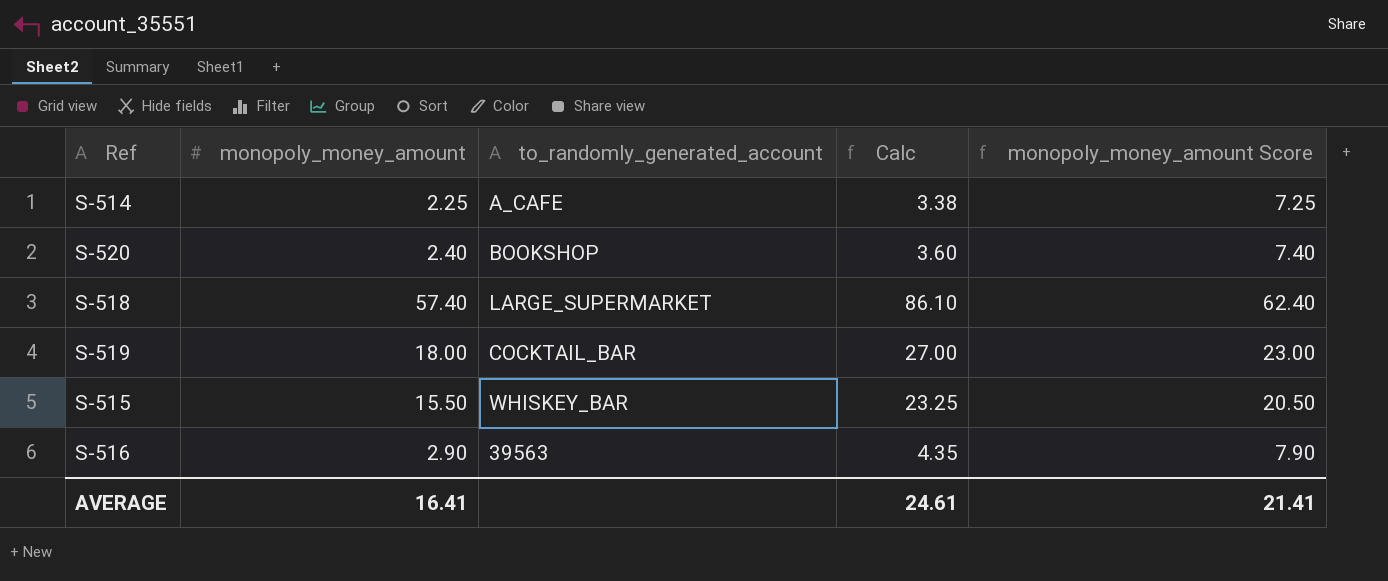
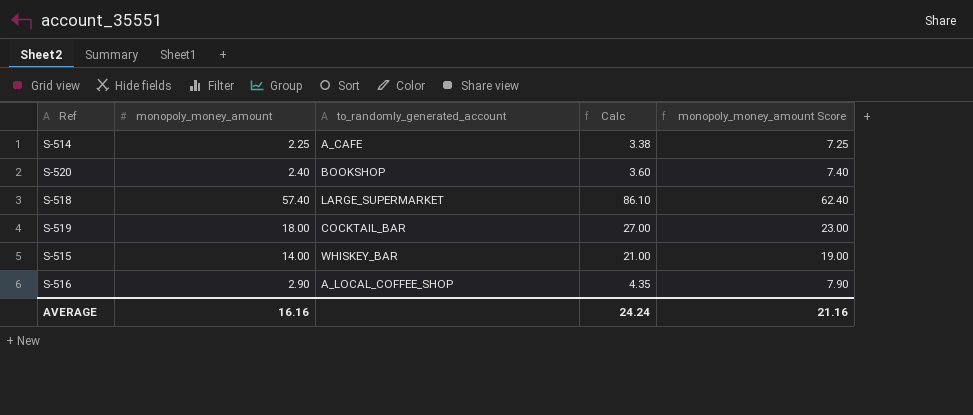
S-515 | monopoly_money_amount: 15.50 -> 14.00
S-515 | Calc: 23.25 -> 21.00
S-515 | monopoly_money_amount Score: 20.50 -> 19.00
S-516 | to_randomly_generated_account: 39563 -> A_LOCAL_COFFEE_SHOP
AVERAGE | monopoly_money_amount: 16.41 -> 16.16
AVERAGE | Calc: 24.61 -> 24.24
AVERAGE | monopoly_money_amount Score: 21.41 -> 21.16

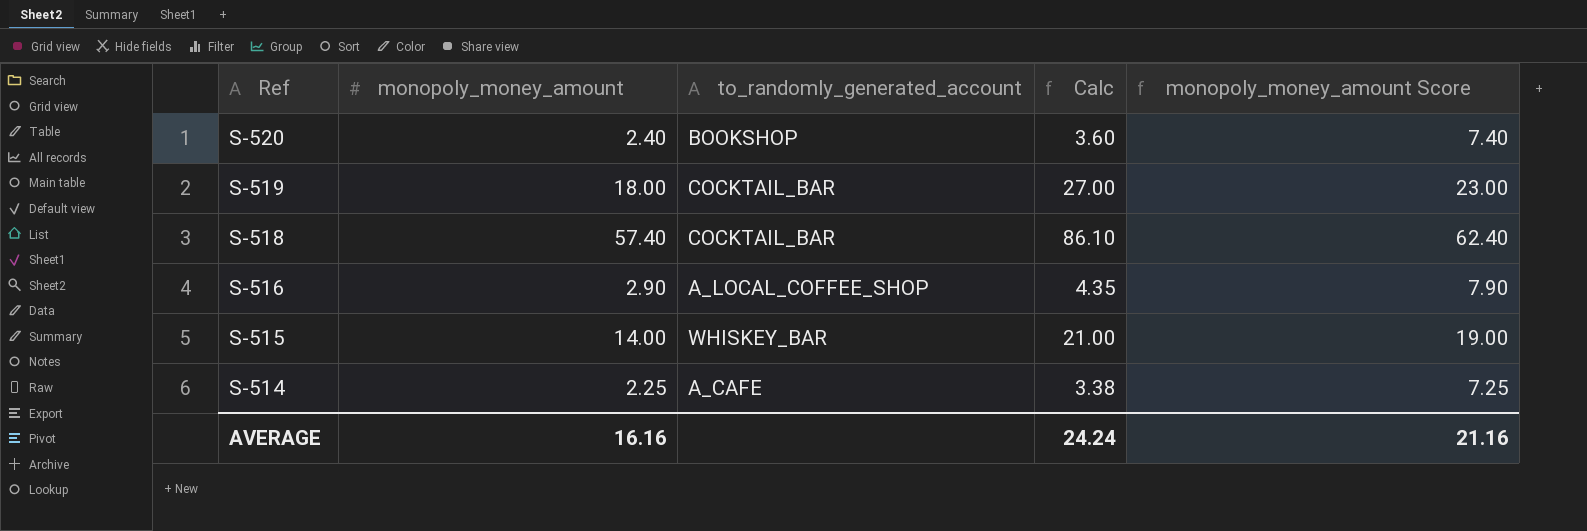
row order: none -> Ref descending
S-518 | to_randomly_generated_account: LARGE_SUPERMARKET -> COCKTAIL_BAR

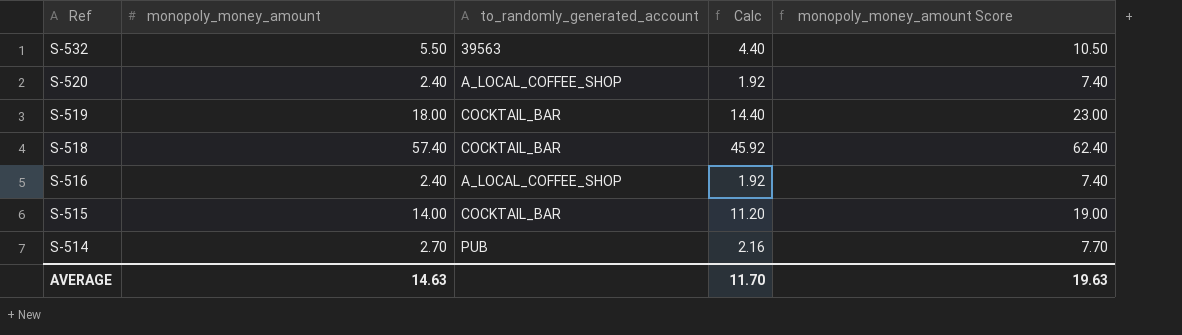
column Calc | formula: [monopoly_money_amount] * 1.5 -> [monopoly_money_amount] * 0.8
row S-532: none -> 5.50 | 39563 | 4.40 | 10.50
S-520 | to_randomly_generated_account: BOOKSHOP -> A_LOCAL_COFFEE_SHOP
S-516 | monopoly_money_amount: 2.90 -> 2.40
S-516 | monopoly_money_amount Score: 7.90 -> 7.40
S-515 | to_randomly_generated_account: WHISKEY_BAR -> COCKTAIL_BAR
S-514 | monopoly_money_amount: 2.25 -> 2.70
S-514 | to_randomly_generated_account: A_CAFE -> PUB
S-514 | monopoly_money_amount Score: 7.25 -> 7.70
AVERAGE | monopoly_money_amount: 16.16 -> 14.63
AVERAGE | Calc: 24.24 -> 11.70
AVERAGE | monopoly_money_amount Score: 21.16 -> 19.63

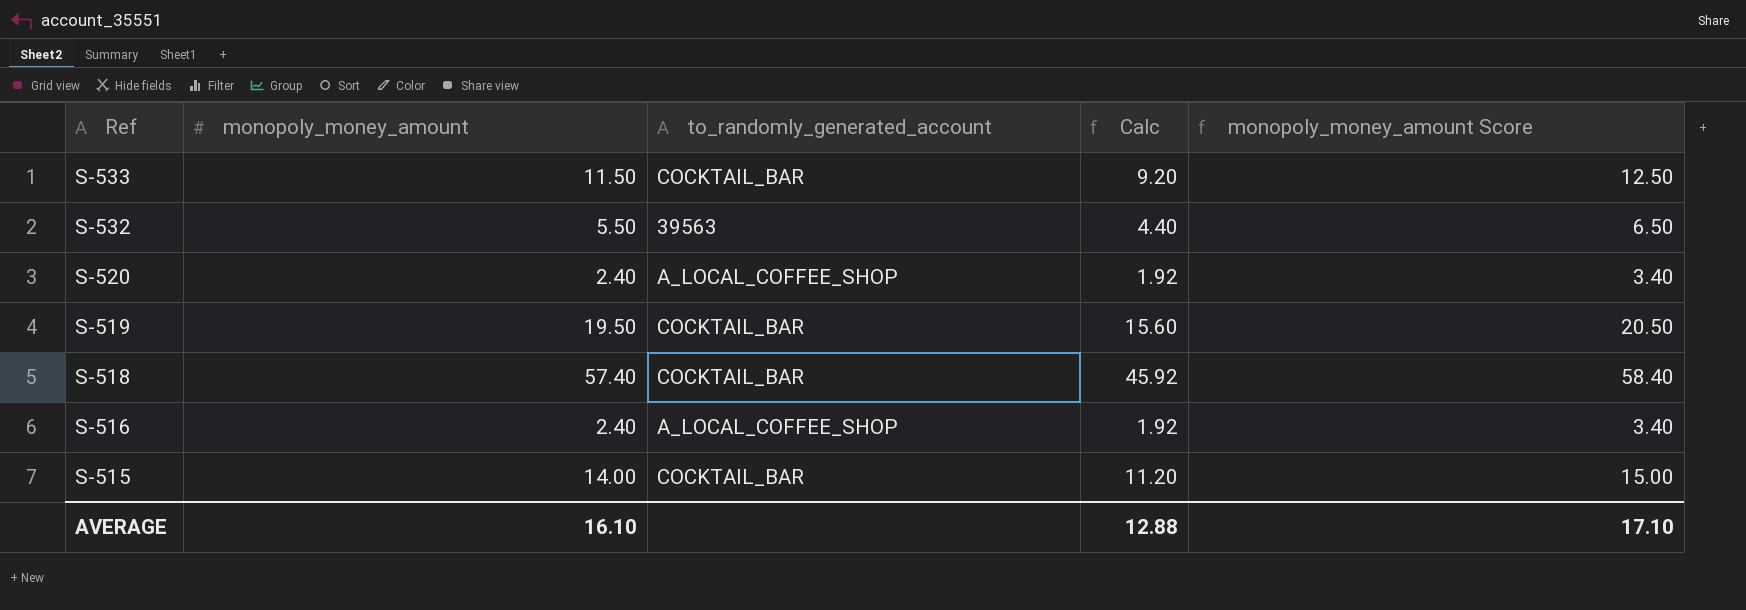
column monopoly_money_amount Score | formula: [monopoly_money_amount] + 5 -> [monopoly_money_amount] + 1
row S-514: 2.70 | PUB | 2.16 | 7.70 -> none
row S-533: none -> 11.50 | COCKTAIL_BAR | 9.20 | 12.50
S-519 | monopoly_money_amount: 18.00 -> 19.50
S-519 | Calc: 14.40 -> 15.60
AVERAGE | monopoly_money_amount: 14.63 -> 16.10
AVERAGE | Calc: 11.70 -> 12.88
AVERAGE | monopoly_money_amount Score: 19.63 -> 17.10

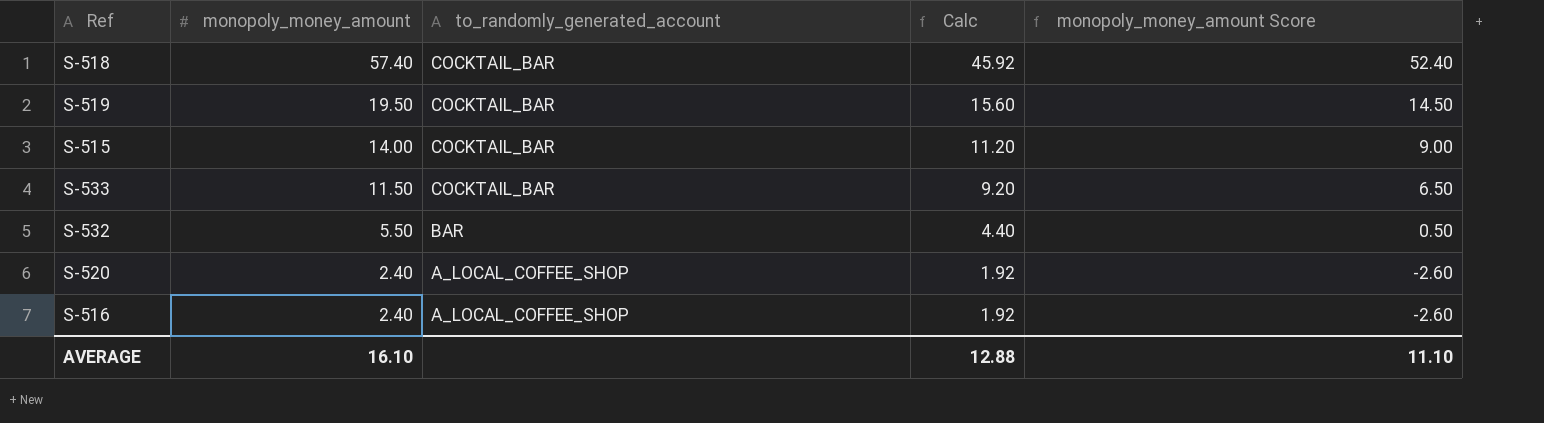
row order: Ref descending -> monopoly_money_amount descending
column monopoly_money_amount Score | formula: [monopoly_money_amount] + 1 -> [monopoly_money_amount] - 5
S-532 | to_randomly_generated_account: 39563 -> BAR
AVERAGE | monopoly_money_amount Score: 17.10 -> 11.10

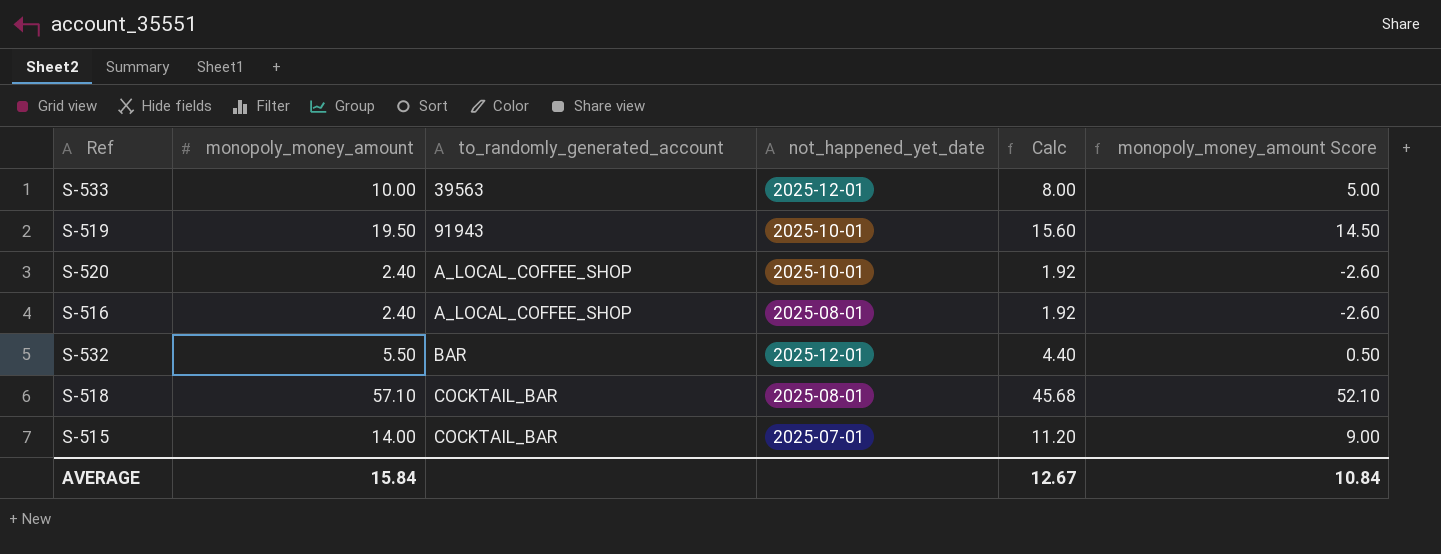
row order: monopoly_money_amount descending -> to_randomly_generated_account ascending
column not_happened_yet_date | position: none -> 4
S-533 | monopoly_money_amount: 11.50 -> 10.00
S-533 | to_randomly_generated_account: COCKTAIL_BAR -> 39563
S-533 | Calc: 9.20 -> 8.00
S-533 | monopoly_money_amount Score: 6.50 -> 5.00
S-519 | to_randomly_generated_account: COCKTAIL_BAR -> 91943
S-518 | monopoly_money_amount: 57.40 -> 57.10
S-518 | Calc: 45.92 -> 45.68
S-518 | monopoly_money_amount Score: 52.40 -> 52.10
AVERAGE | monopoly_money_amount: 16.10 -> 15.84
AVERAGE | Calc: 12.88 -> 12.67
AVERAGE | monopoly_money_amount Score: 11.10 -> 10.84

